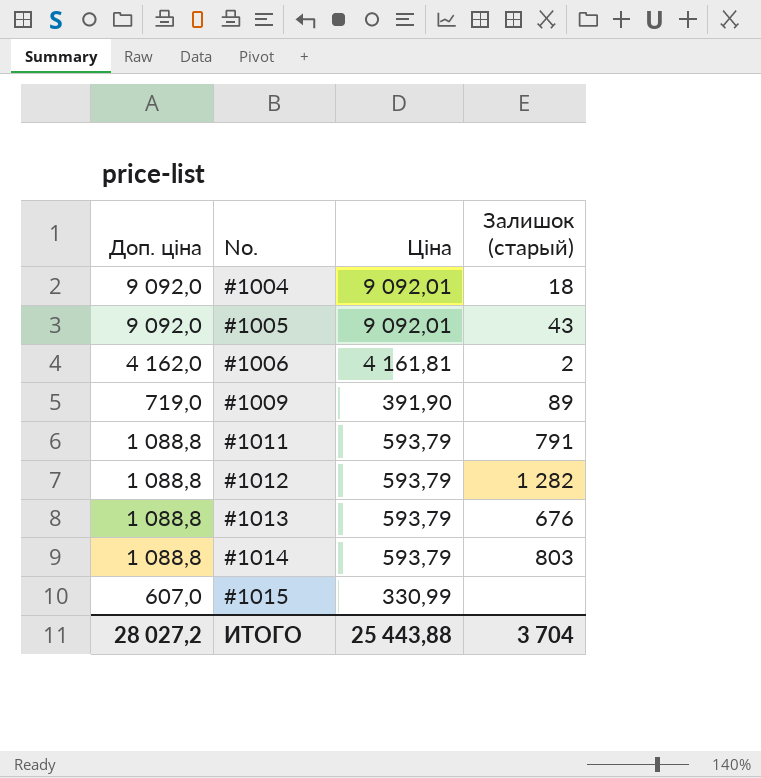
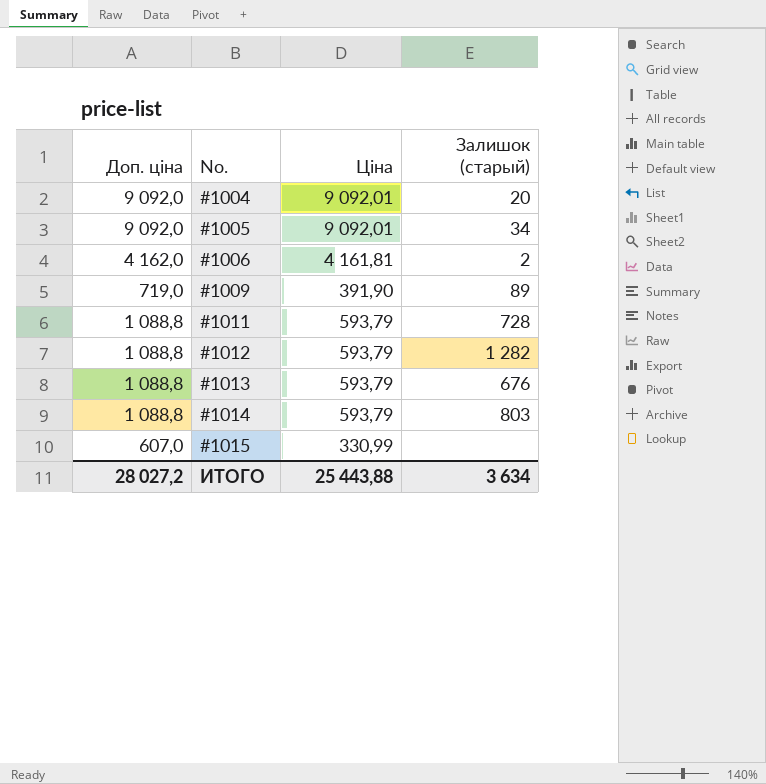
#1004 | Залишок (старый): 18 -> 20
#1005 | Залишок (старый): 43 -> 34
#1011 | Залишок (старый): 791 -> 728
ИТОГО | Залишок (старый): 3 704 -> 3 634

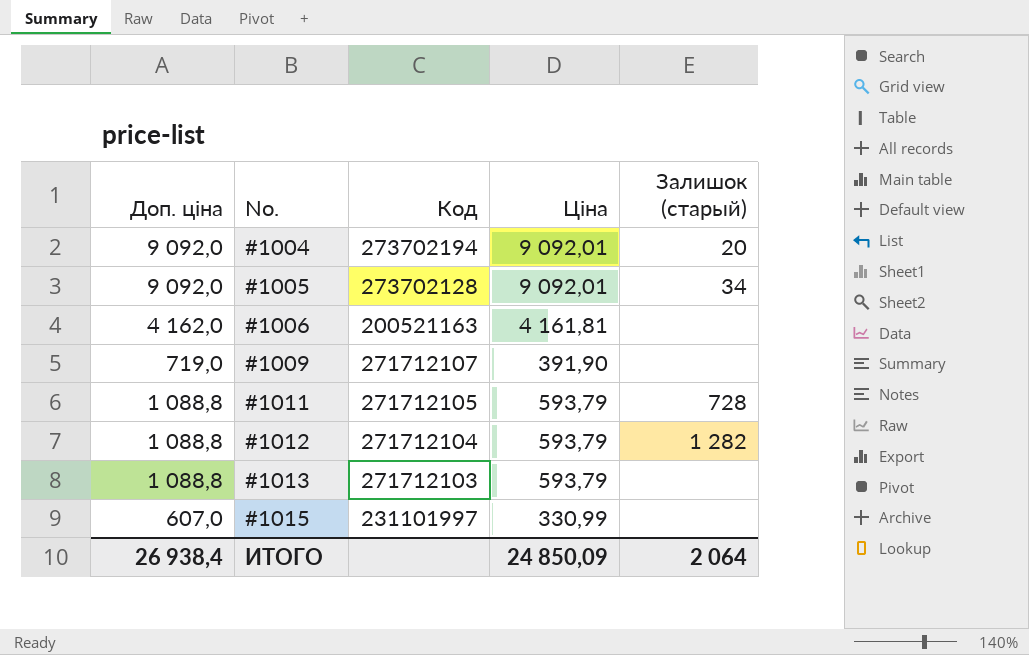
column Код | position: none -> 3
row #1014: 1 088,8 | 593,79 | 803 -> none
#1006 | Залишок (старый): 2 -> none
#1009 | Залишок (старый): 89 -> none
#1013 | Залишок (старый): 676 -> none
ИТОГО | Доп. ціна: 28 027,2 -> 26 938,4
ИТОГО | Ціна: 25 443,88 -> 24 850,09
ИТОГО | Залишок (старый): 3 634 -> 2 064

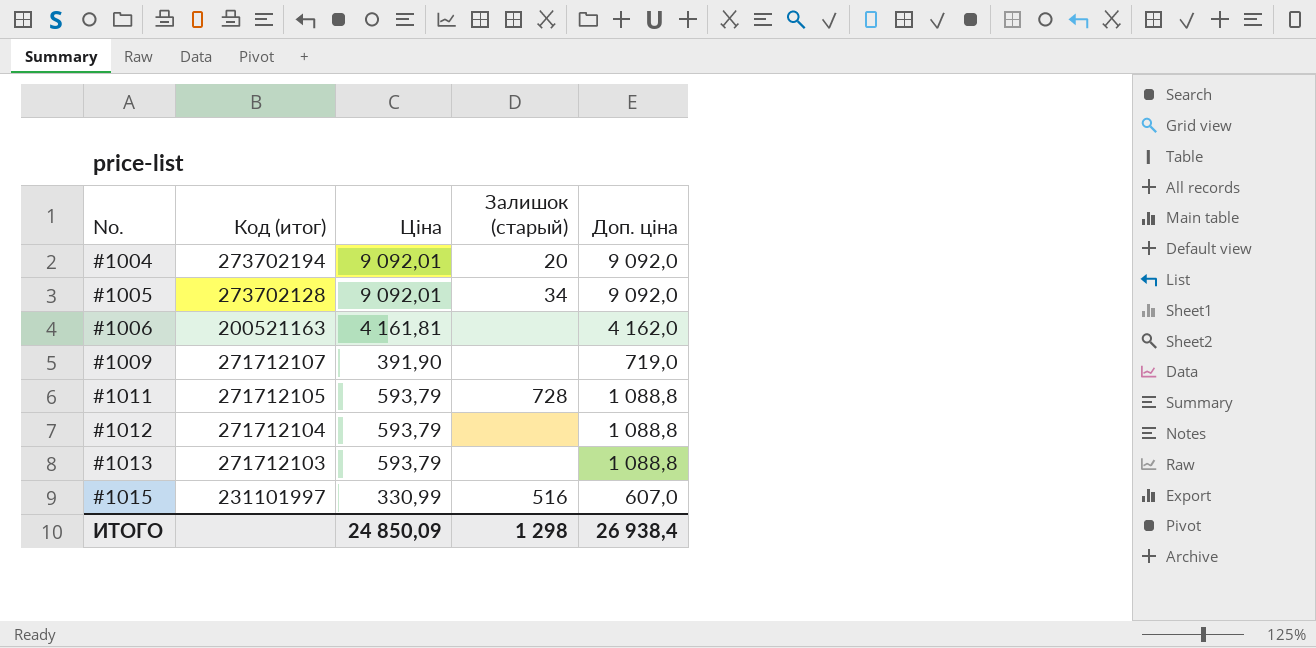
column name: Код -> Код (итог)
column Доп. ціна | position: 1 -> 5
#1012 | Залишок (старый): 1 282 -> none
#1015 | Залишок (старый): none -> 516
ИТОГО | Залишок (старый): 2 064 -> 1 298

